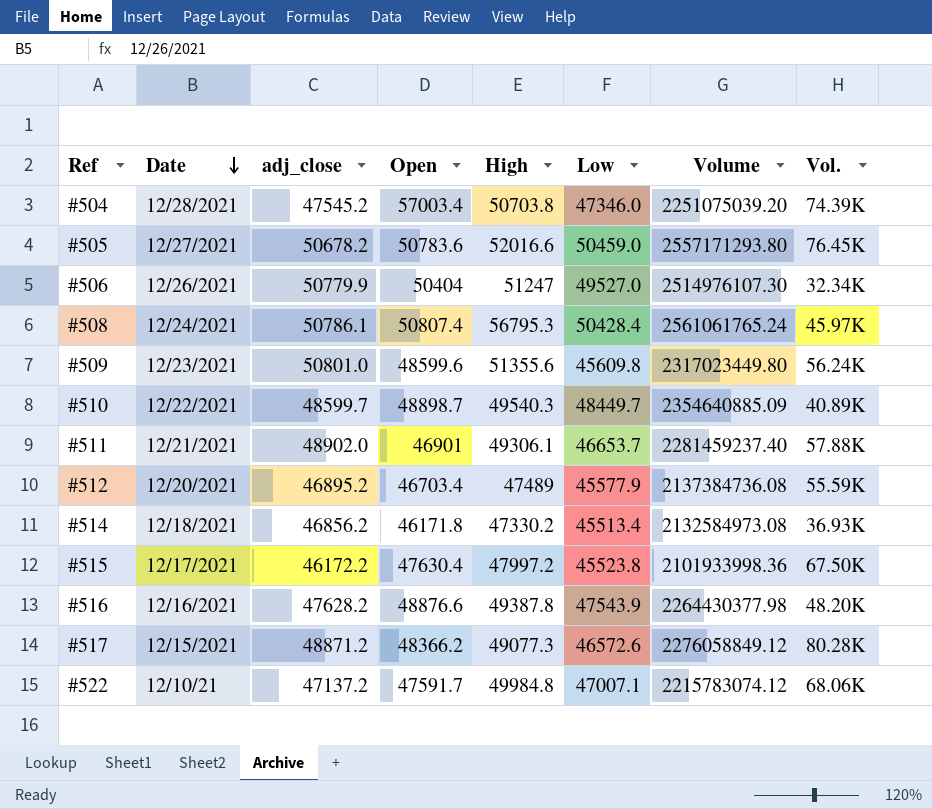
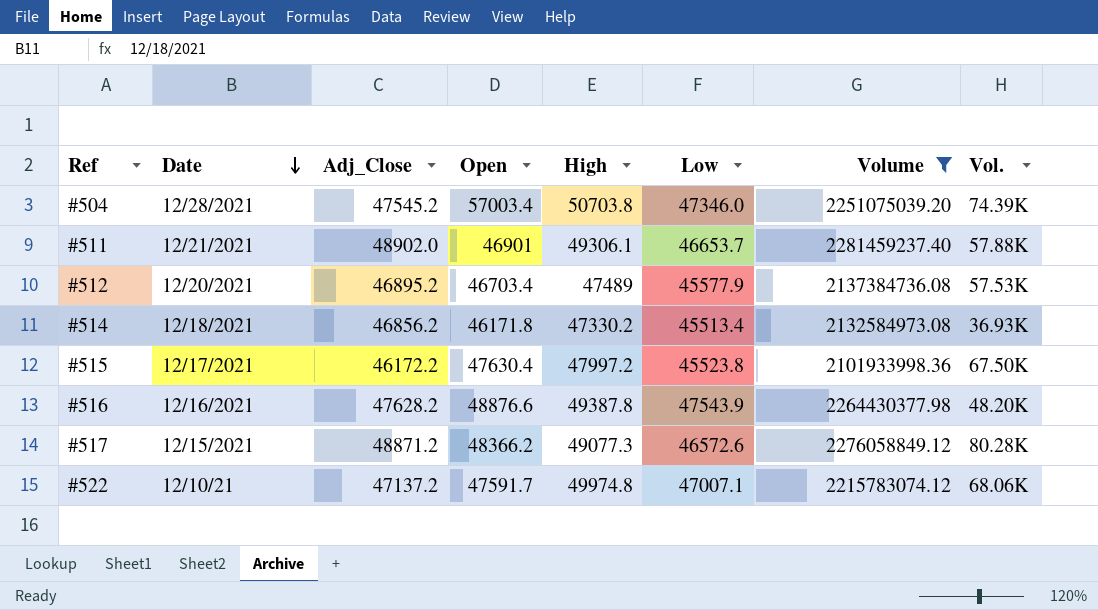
filter: none -> Volume <= 2281459237.40
column name: adj_close -> Adj_Close
#512 | Vol.: 55.59K -> 57.53K
#522 | High: 49984.8 -> 49974.8

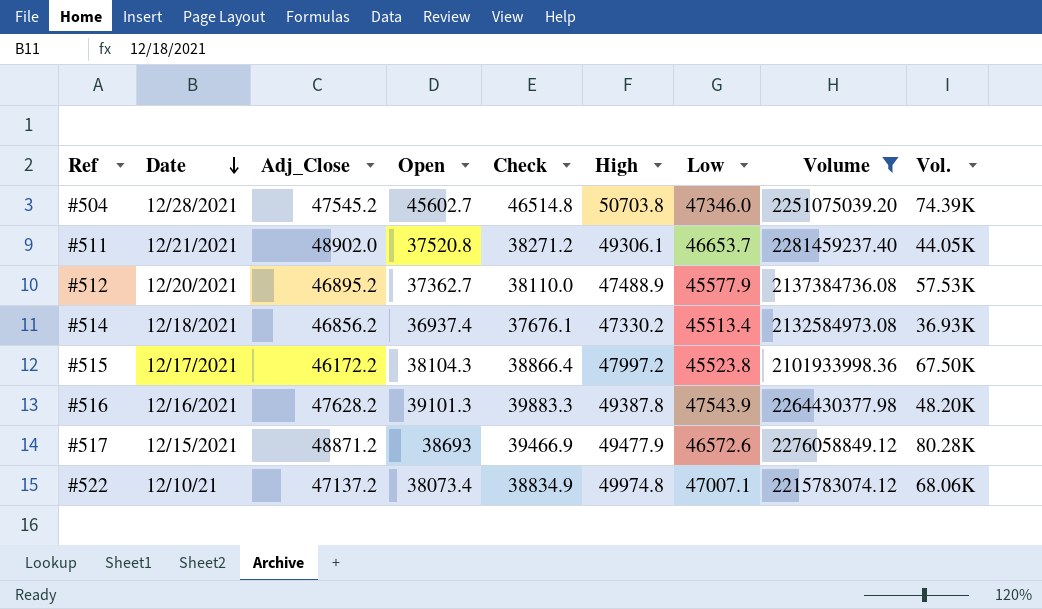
column Check | formula: none -> [Open] * 1.02
#504 | Open: 57003.4 -> 45602.7
#511 | Open: 46901 -> 37520.8
#511 | Vol.: 57.88K -> 44.05K
#512 | Open: 46703.4 -> 37362.7
#512 | High: 47489 -> 47488.9
#514 | Open: 46171.8 -> 36937.4
#515 | Open: 47630.4 -> 38104.3
#516 | Open: 48876.6 -> 39101.3
#517 | Open: 48366.2 -> 38693
#517 | High: 49077.3 -> 49477.9
#522 | Open: 47591.7 -> 38073.4

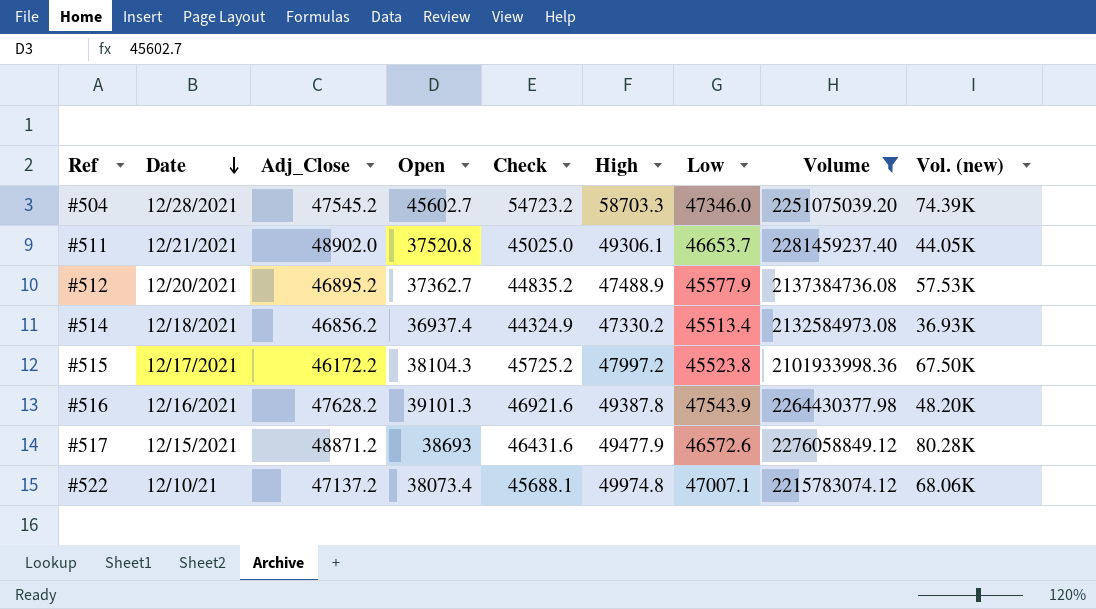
column Check | formula: [Open] * 1.02 -> [Open] * 1.2
column name: Vol. -> Vol. (new)
#504 | High: 50703.8 -> 58703.3

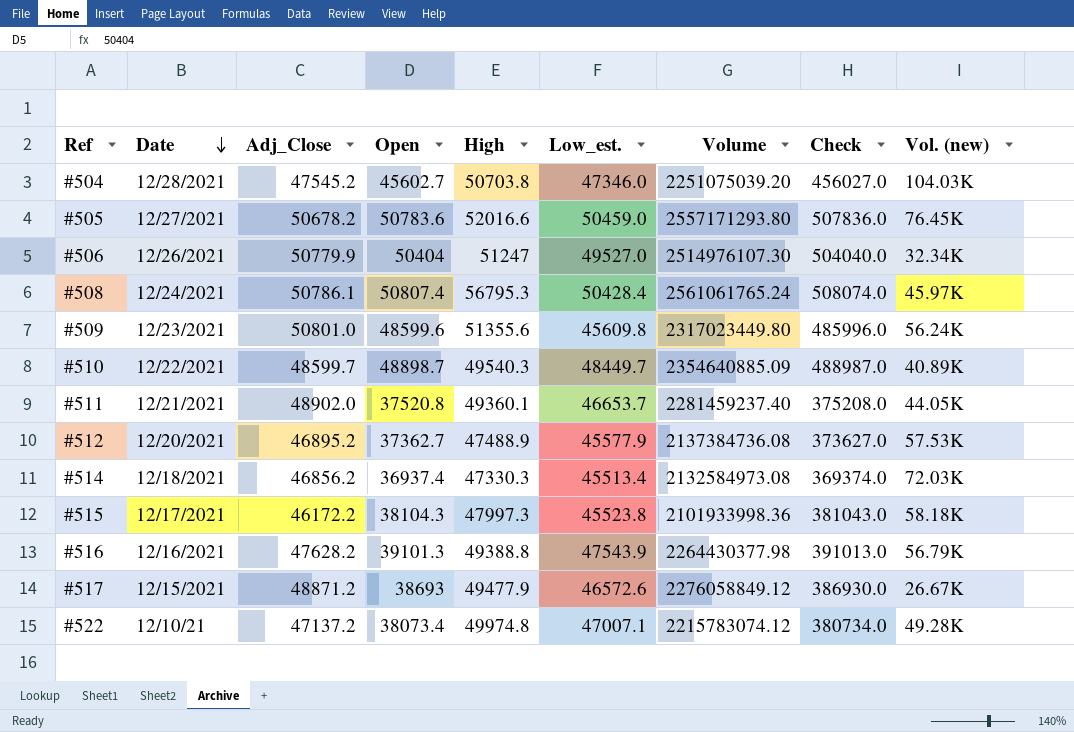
filter: Volume <= 2281459237.40 -> none
column name: Low -> Low_est.
column Check | formula: [Open] * 1.2 -> [Open] * 10
column Check | position: 5 -> 8
#504 | High: 58703.3 -> 50703.8
#504 | Vol. (new): 74.39K -> 104.03K
#511 | High: 49306.1 -> 49360.1
#514 | High: 47330.2 -> 47330.3
#514 | Vol. (new): 36.93K -> 72.03K
#515 | High: 47997.2 -> 47997.3
#515 | Vol. (new): 67.50K -> 58.18K
#516 | High: 49387.8 -> 49388.8
#516 | Vol. (new): 48.20K -> 56.79K
#517 | Vol. (new): 80.28K -> 26.67K
#522 | Vol. (new): 68.06K -> 49.28K

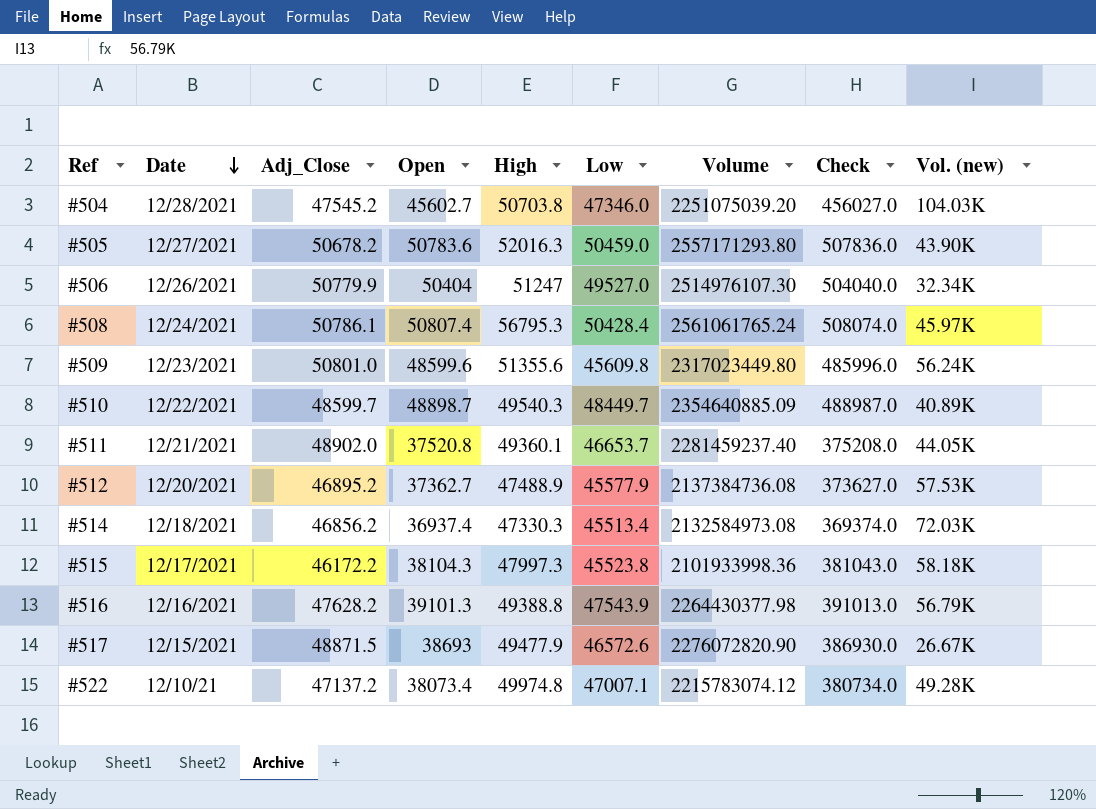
column name: Low_est. -> Low
#505 | High: 52016.6 -> 52016.3
#505 | Vol. (new): 76.45K -> 43.90K
#517 | Adj_Close: 48871.2 -> 48871.5
#517 | Volume: 2276058849.12 -> 2276072820.90

